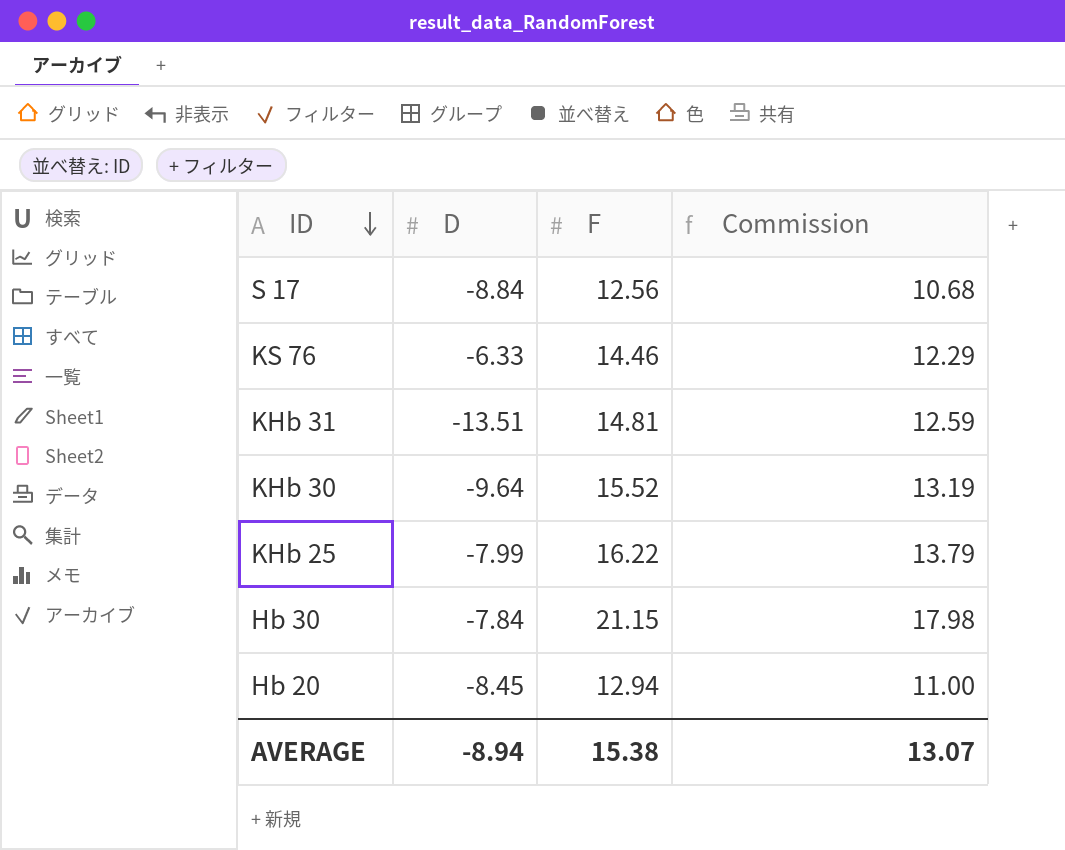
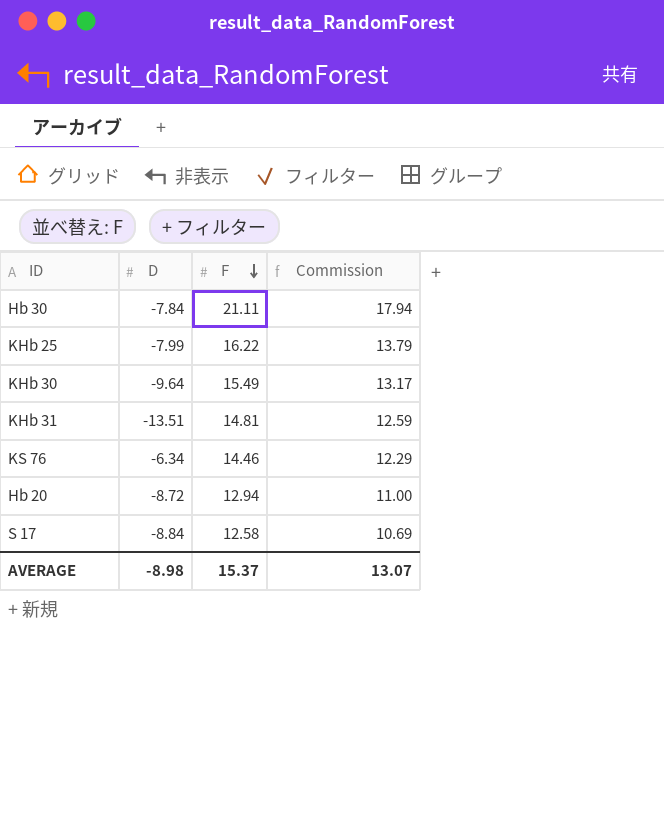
row order: ID descending -> F descending
Hb 30 | F: 21.15 -> 21.11
Hb 30 | Commission: 17.98 -> 17.94
KHb 30 | F: 15.52 -> 15.49
KHb 30 | Commission: 13.19 -> 13.17
KS 76 | D: -6.33 -> -6.34
Hb 20 | D: -8.45 -> -8.72
S 17 | F: 12.56 -> 12.58
S 17 | Commission: 10.68 -> 10.69
AVERAGE | D: -8.94 -> -8.98
AVERAGE | F: 15.38 -> 15.37

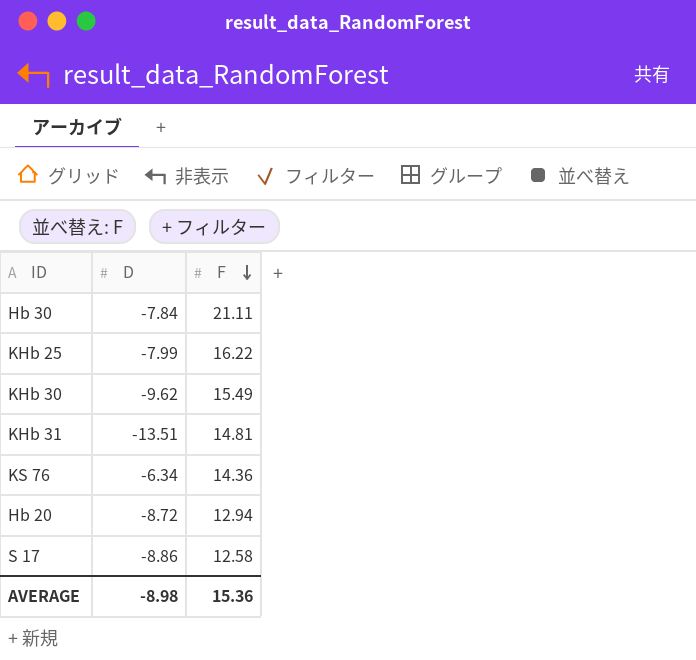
column Commission | formula: [F] * 0.85 -> none
KHb 30 | D: -9.64 -> -9.62
KS 76 | F: 14.46 -> 14.36
S 17 | D: -8.84 -> -8.86
AVERAGE | F: 15.37 -> 15.36

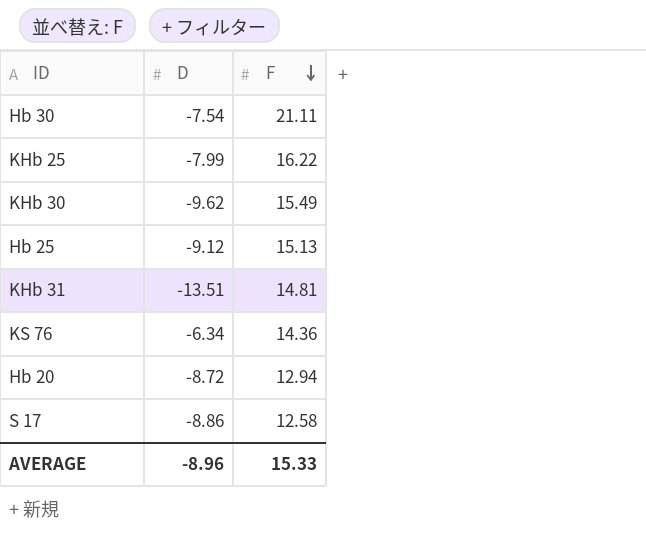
Hb 30 | D: -7.84 -> -7.54
row Hb 25: none -> -9.12 | 15.13
AVERAGE | D: -8.98 -> -8.96
AVERAGE | F: 15.36 -> 15.33

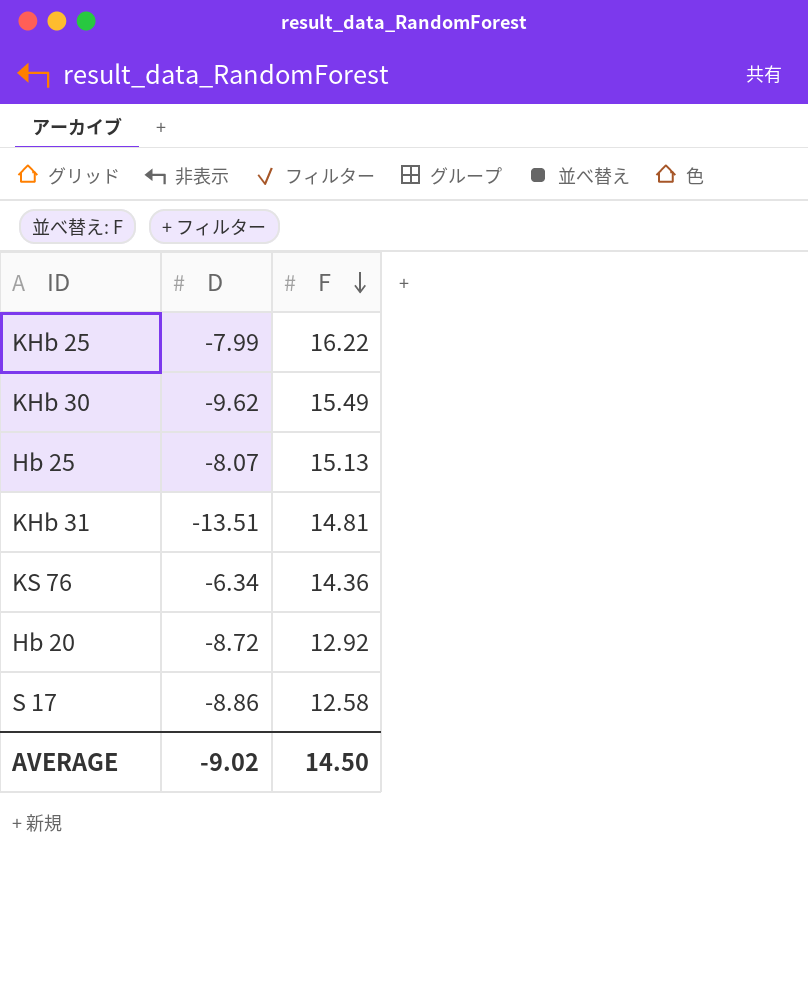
row Hb 30: -7.54 | 21.11 -> none
Hb 25 | D: -9.12 -> -8.07
Hb 20 | F: 12.94 -> 12.92
AVERAGE | D: -8.96 -> -9.02
AVERAGE | F: 15.33 -> 14.50

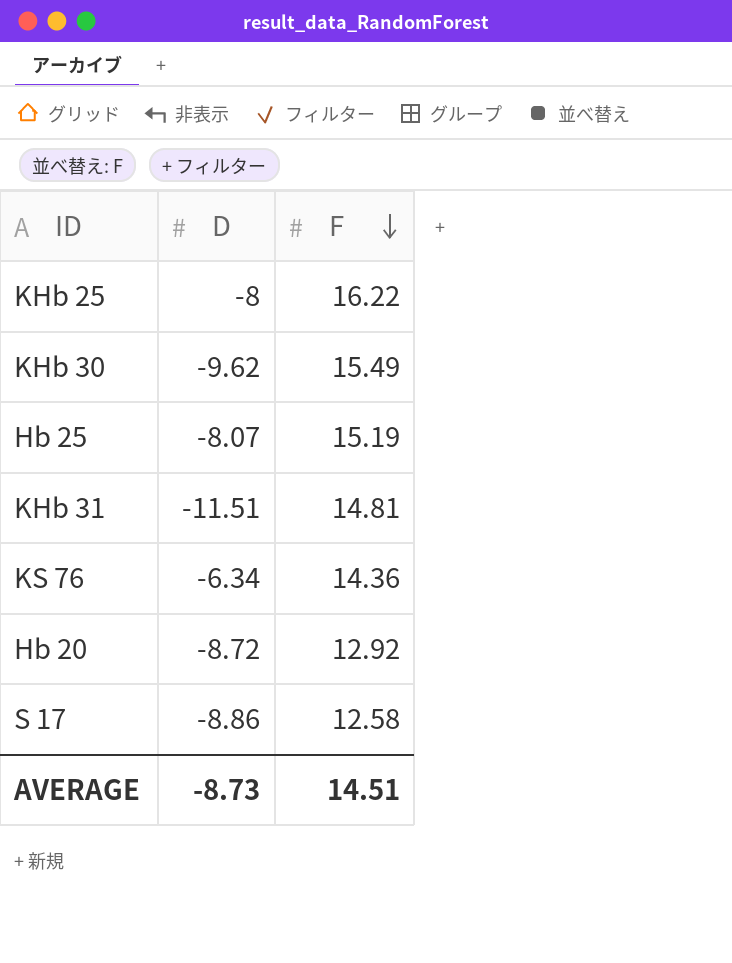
KHb 25 | D: -7.99 -> -8
Hb 25 | F: 15.13 -> 15.19
KHb 31 | D: -13.51 -> -11.51
AVERAGE | D: -9.02 -> -8.73
AVERAGE | F: 14.50 -> 14.51

